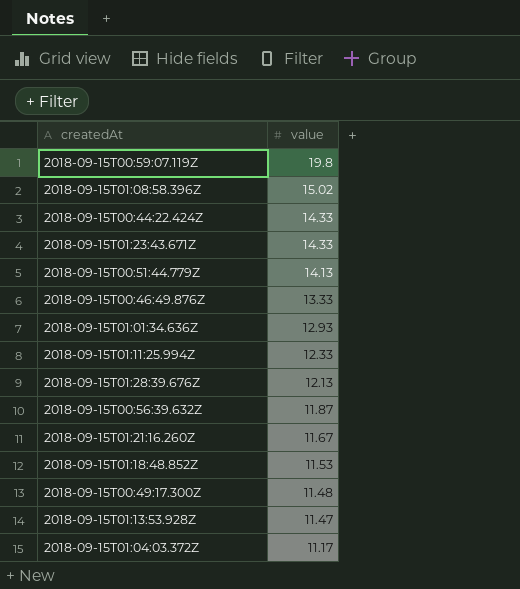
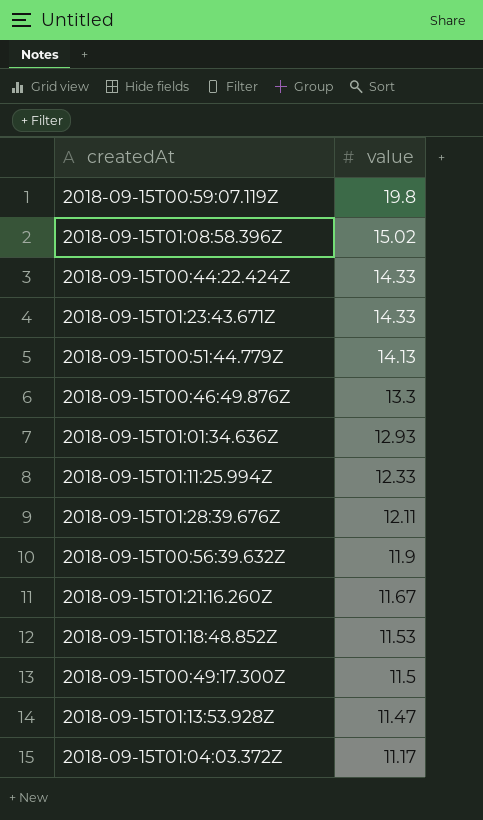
2018-09-15T00:46:49.876Z | value: 13.33 -> 13.3
2018-09-15T01:28:39.676Z | value: 12.13 -> 12.11
2018-09-15T00:56:39.632Z | value: 11.87 -> 11.9
2018-09-15T00:49:17.300Z | value: 11.48 -> 11.5

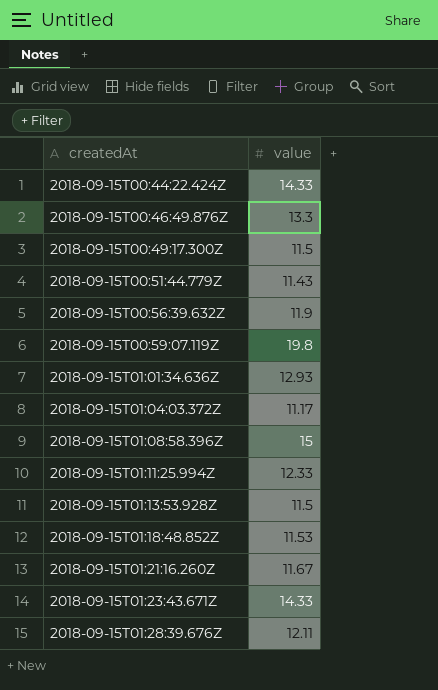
row order: value descending -> createdAt ascending
2018-09-15T00:51:44.779Z | value: 14.13 -> 11.43
2018-09-15T01:08:58.396Z | value: 15.02 -> 15
2018-09-15T01:13:53.928Z | value: 11.47 -> 11.5

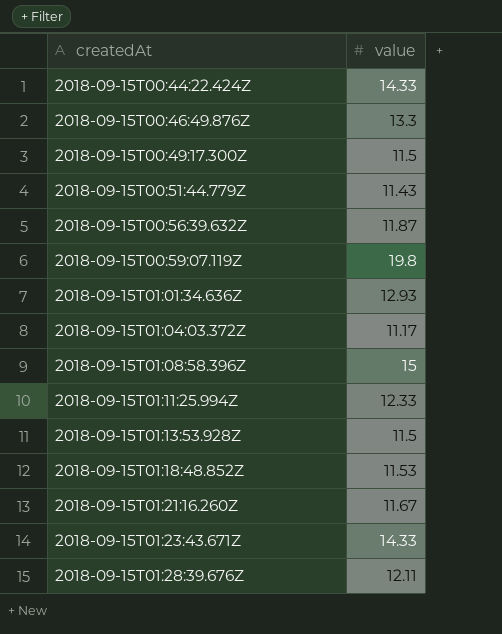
2018-09-15T00:56:39.632Z | value: 11.9 -> 11.87

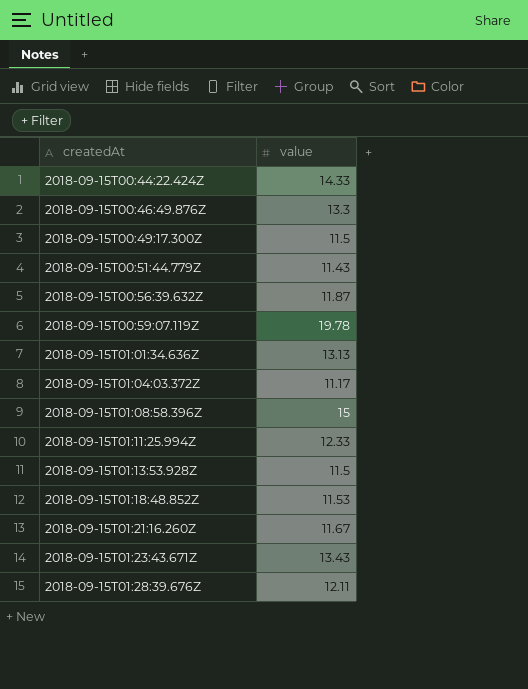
2018-09-15T00:59:07.119Z | value: 19.8 -> 19.78
2018-09-15T01:01:34.636Z | value: 12.93 -> 13.13
2018-09-15T01:23:43.671Z | value: 14.33 -> 13.43

